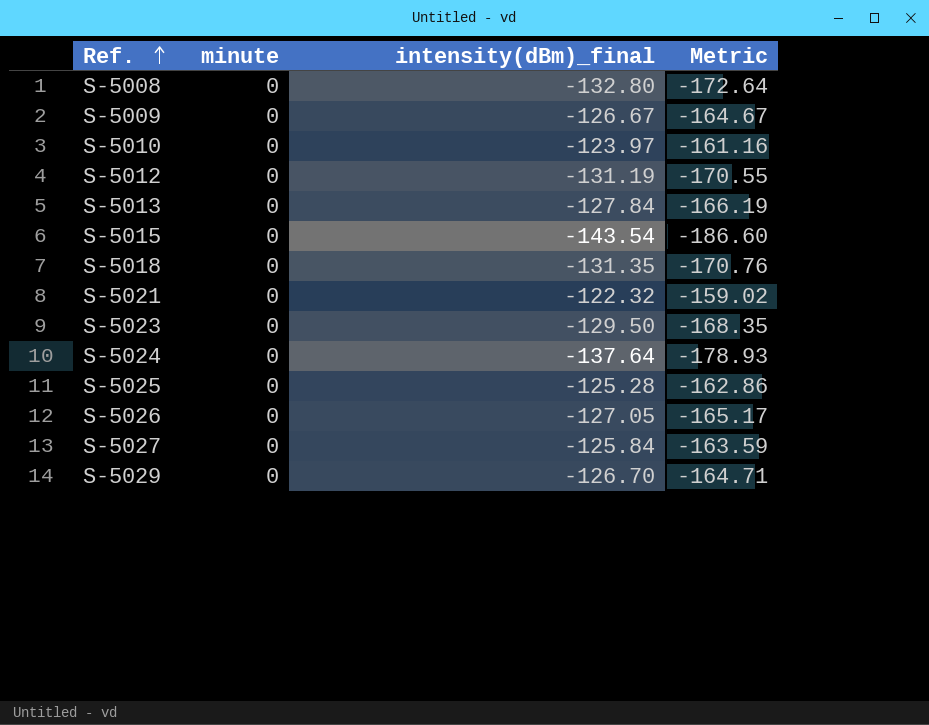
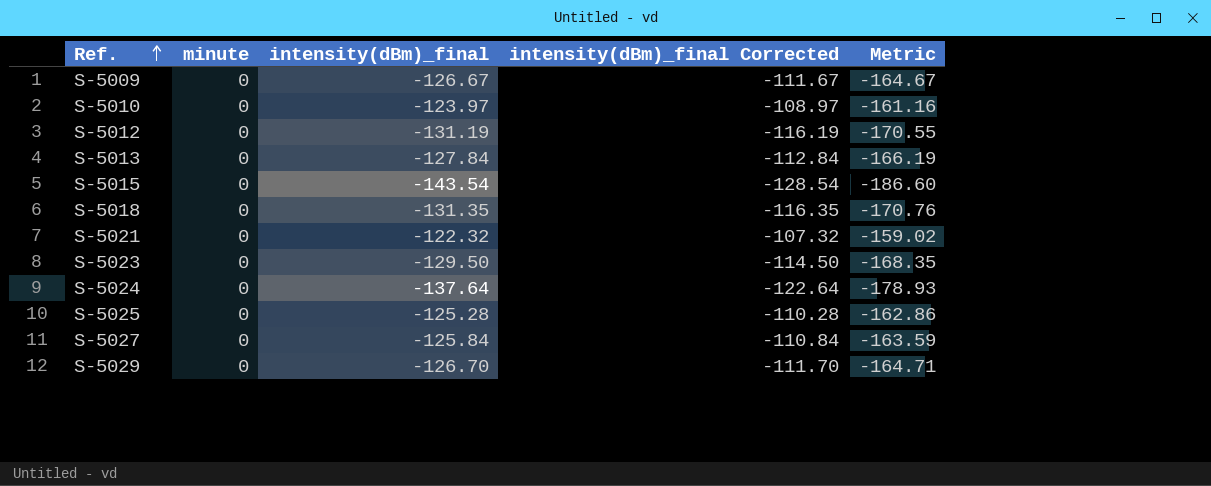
column intensity(dBm)_final Corrected | formula: none -> [intensity(dBm)_final] + 15
row S-5008: 0 | -132.80 | -172.64 -> none
row S-5026: 0 | -127.05 | -165.17 -> none

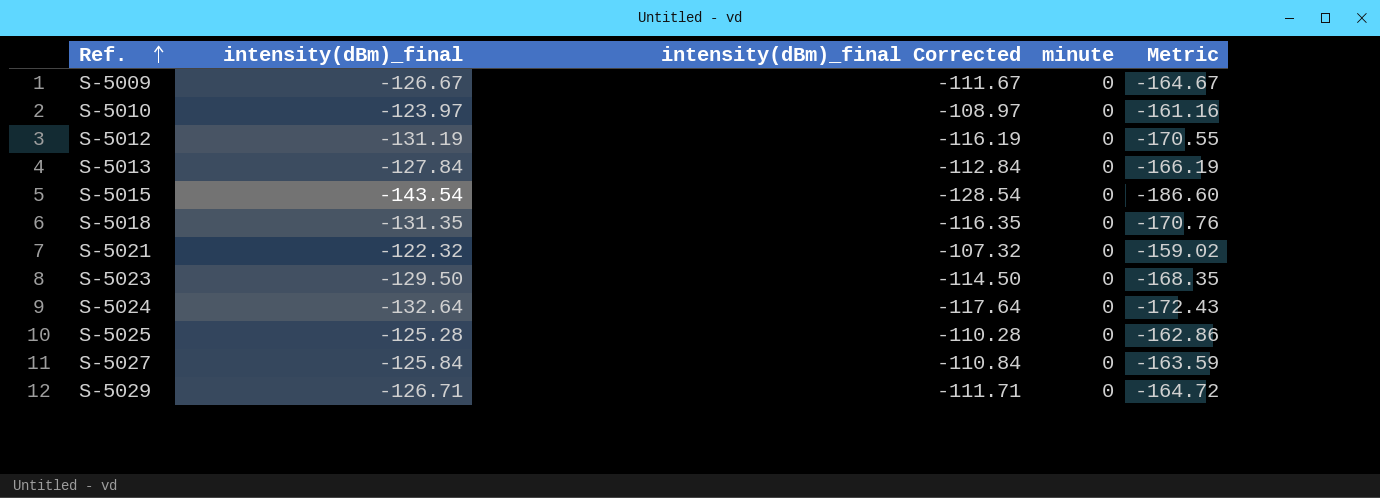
column minute | position: 2 -> 4
S-5024 | intensity(dBm)_final: -137.64 -> -132.64
S-5024 | intensity(dBm)_final Corrected: -122.64 -> -117.64
S-5024 | Metric: -178.93 -> -172.43
S-5029 | intensity(dBm)_final: -126.70 -> -126.71
S-5029 | intensity(dBm)_final Corrected: -111.70 -> -111.71
S-5029 | Metric: -164.71 -> -164.72

